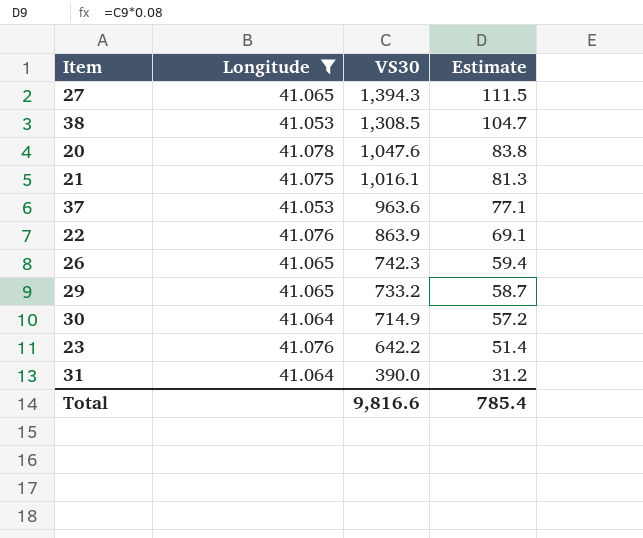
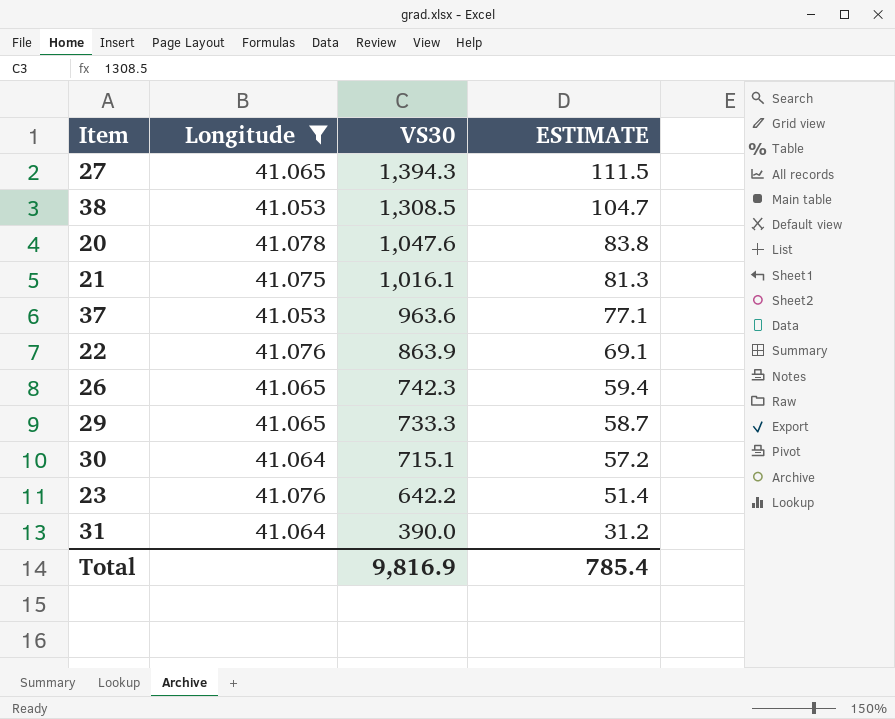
column name: Estimate -> ESTIMATE
29 | VS30: 733.2 -> 733.3
30 | VS30: 714.9 -> 715.1
Total | VS30: 9,816.6 -> 9,816.9

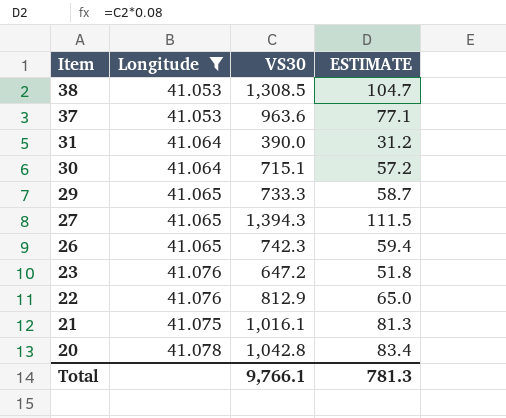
row order: VS30 descending -> Item descending
23 | VS30: 642.2 -> 647.2
23 | ESTIMATE: 51.4 -> 51.8
22 | VS30: 863.9 -> 812.9
22 | ESTIMATE: 69.1 -> 65.0
20 | VS30: 1,047.6 -> 1,042.8
20 | ESTIMATE: 83.8 -> 83.4
Total | VS30: 9,816.9 -> 9,766.1
Total | ESTIMATE: 785.4 -> 781.3

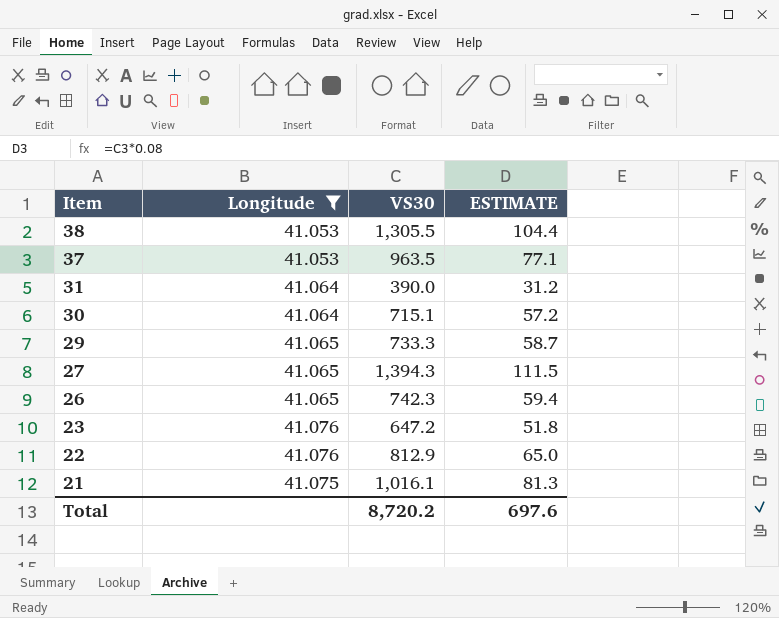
row 20: 41.078 | 1,042.8 | 83.4 -> none
38 | VS30: 1,308.5 -> 1,305.5
38 | ESTIMATE: 104.7 -> 104.4
37 | VS30: 963.6 -> 963.5
Total | VS30: 9,766.1 -> 8,720.2
Total | ESTIMATE: 781.3 -> 697.6

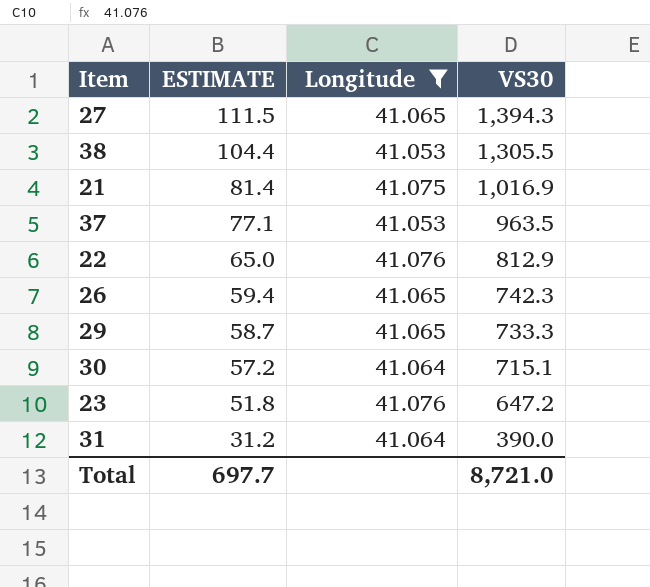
row order: Item descending -> ESTIMATE descending
column ESTIMATE | position: 4 -> 2
21 | ESTIMATE: 81.3 -> 81.4
21 | VS30: 1,016.1 -> 1,016.9
Total | ESTIMATE: 697.6 -> 697.7
Total | VS30: 8,720.2 -> 8,721.0

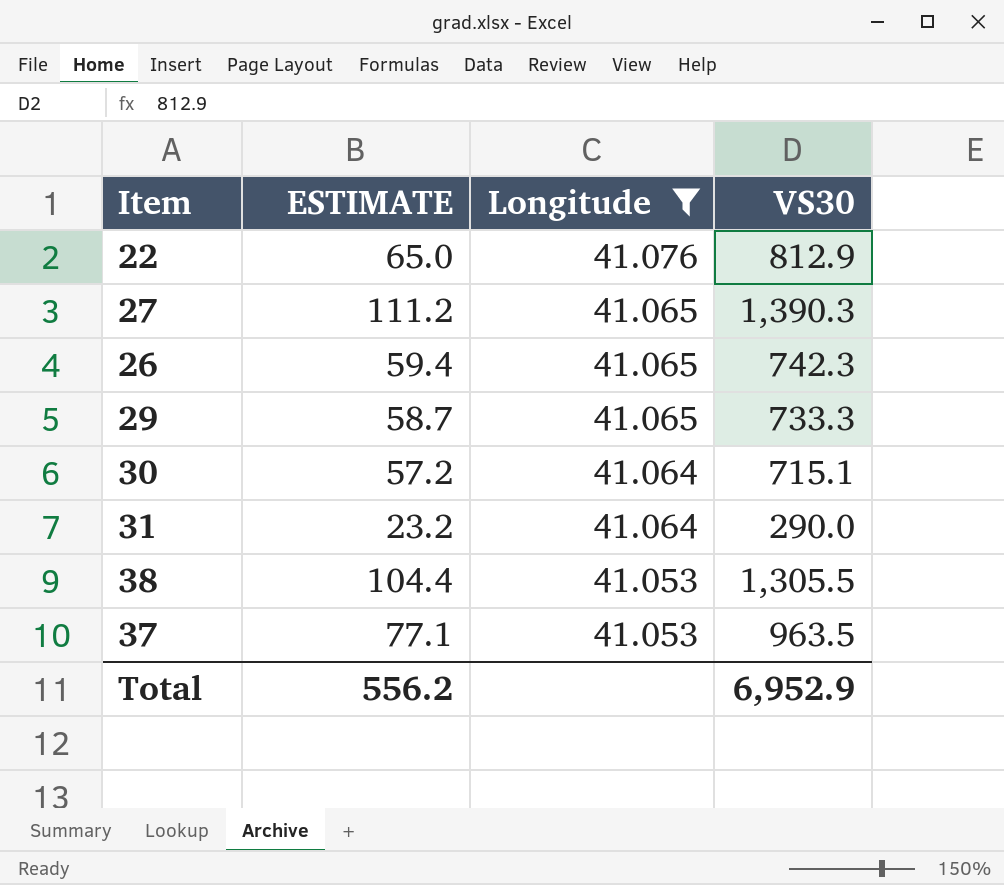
row order: ESTIMATE descending -> Longitude descending
row 21: 81.4 | 41.075 | 1,016.9 -> none
row 23: 51.8 | 41.076 | 647.2 -> none
27 | ESTIMATE: 111.5 -> 111.2
27 | VS30: 1,394.3 -> 1,390.3
31 | ESTIMATE: 31.2 -> 23.2
31 | VS30: 390.0 -> 290.0
Total | ESTIMATE: 697.7 -> 556.2
Total | VS30: 8,721.0 -> 6,952.9

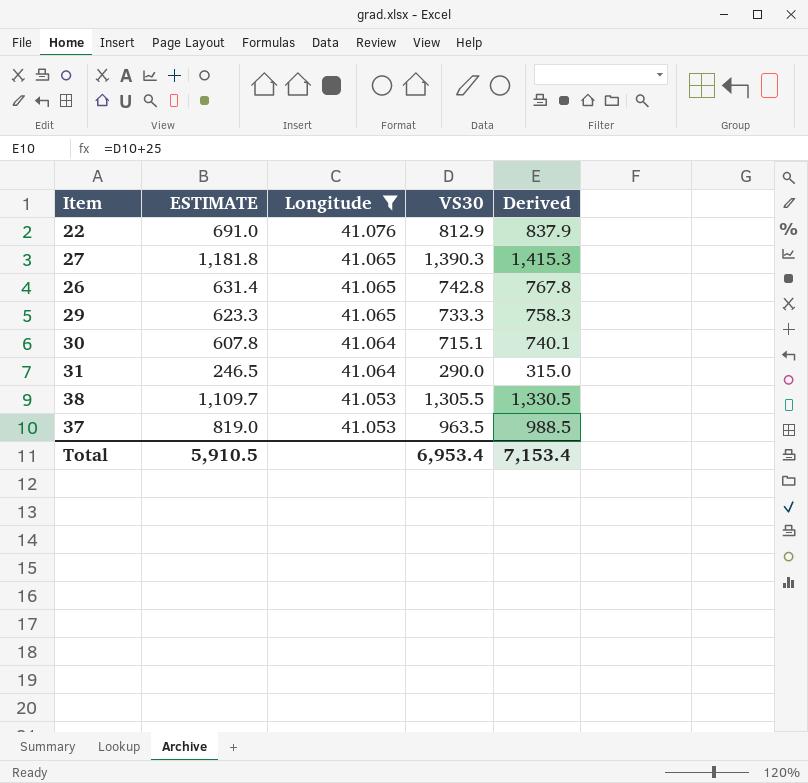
column ESTIMATE | formula: [VS30] * 0.08 -> [VS30] * 0.85
column Derived | formula: none -> [VS30] + 25
26 | VS30: 742.3 -> 742.8
Total | ESTIMATE: 556.2 -> 5,910.5
Total | VS30: 6,952.9 -> 6,953.4

